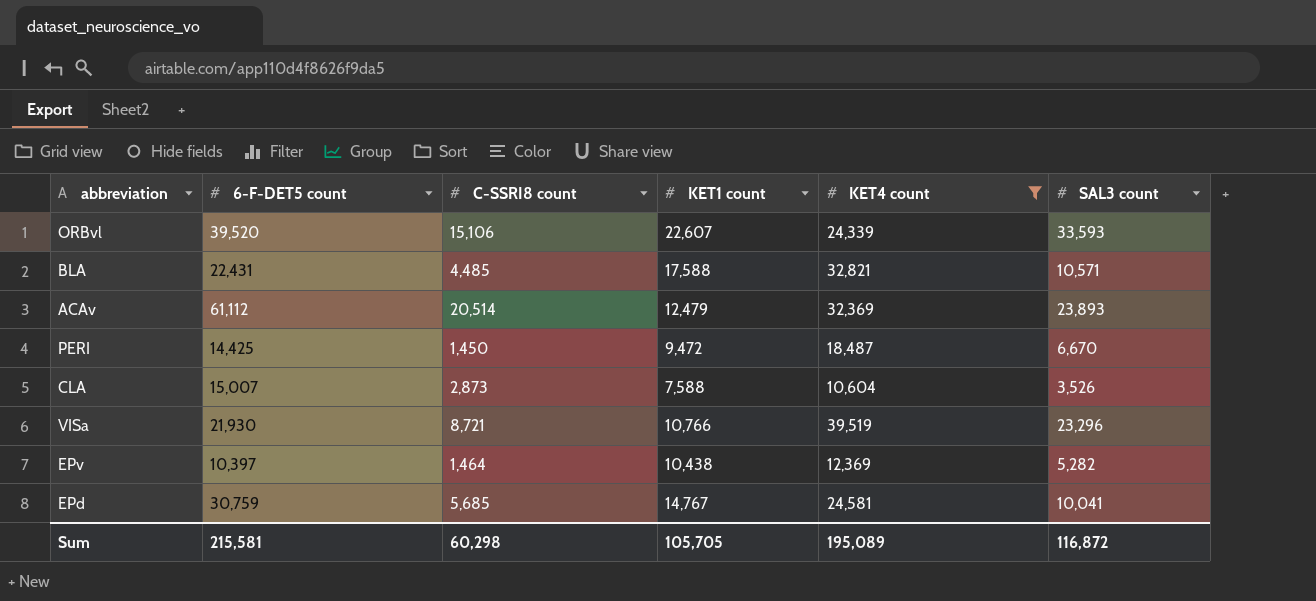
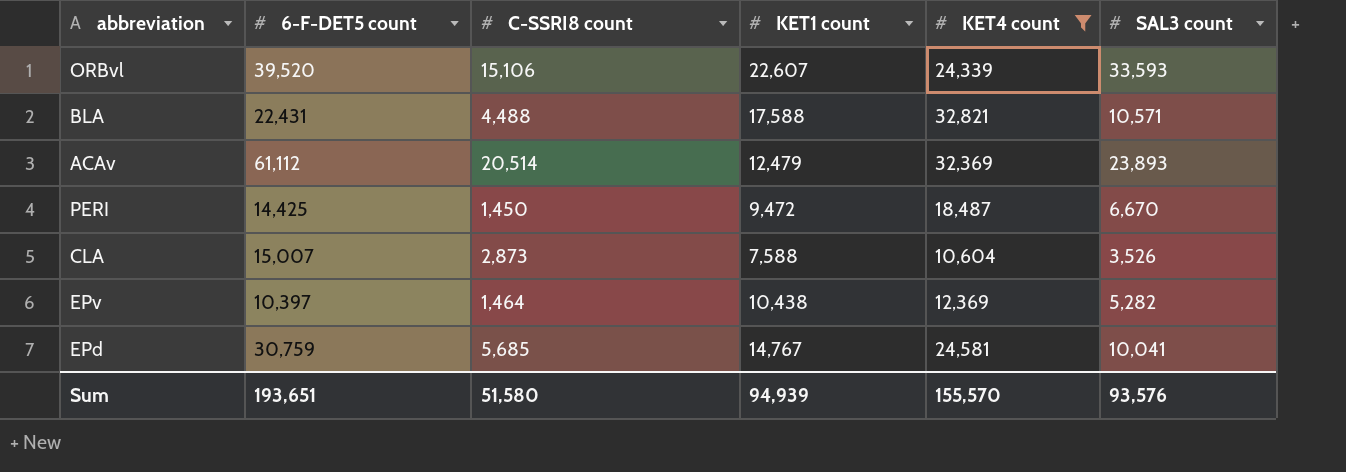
row VISa: 21,930 | 8,721 | 10,766 | 39,519 | 23,296 -> none
BLA | C-SSRI8 count: 4,485 -> 4,488
Sum | 6-F-DET5 count: 215,581 -> 193,651
Sum | C-SSRI8 count: 60,298 -> 51,580
Sum | KET1 count: 105,705 -> 94,939
Sum | KET4 count: 195,089 -> 155,570
Sum | SAL3 count: 116,872 -> 93,576

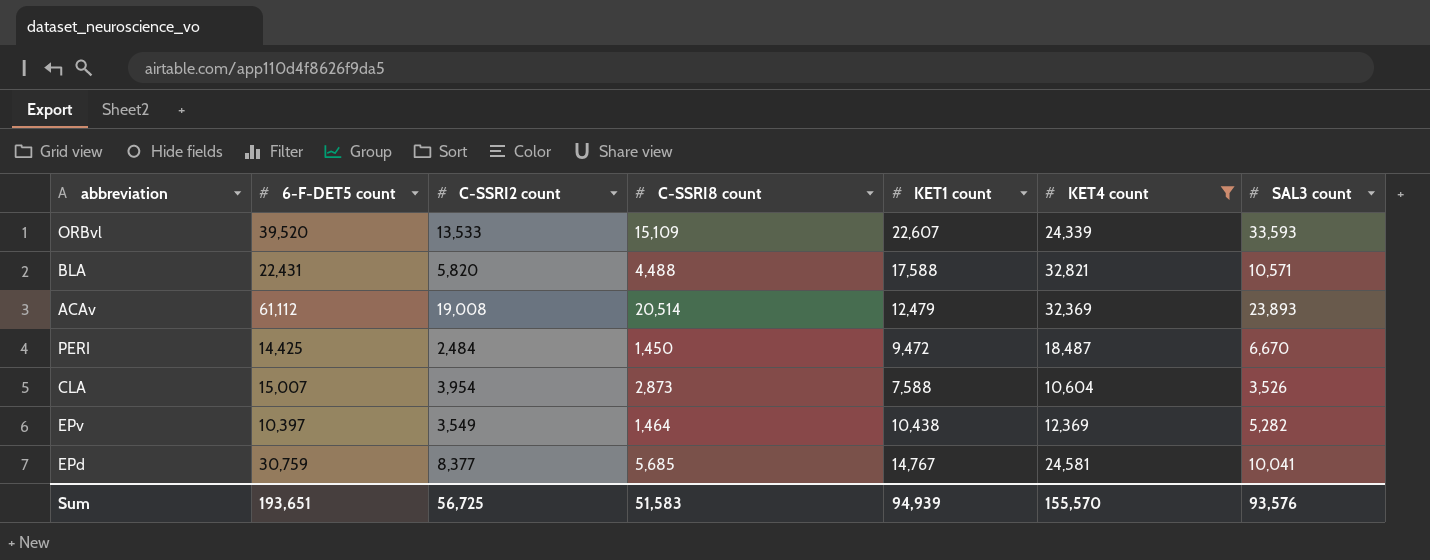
column C-SSRI2 count | position: none -> 3
ORBvl | C-SSRI8 count: 15,106 -> 15,109
Sum | C-SSRI8 count: 51,580 -> 51,583

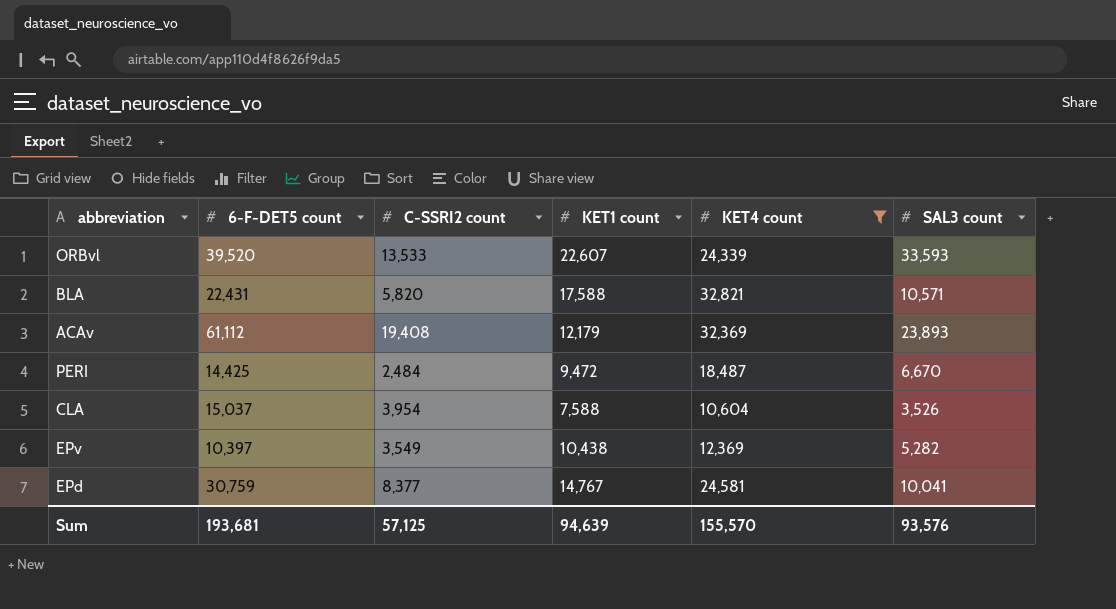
column C-SSRI8 count | position: 4 -> none
ACAv | C-SSRI2 count: 19,008 -> 19,408
ACAv | KET1 count: 12,479 -> 12,179
CLA | 6-F-DET5 count: 15,007 -> 15,037
Sum | 6-F-DET5 count: 193,651 -> 193,681
Sum | C-SSRI2 count: 56,725 -> 57,125
Sum | KET1 count: 94,939 -> 94,639

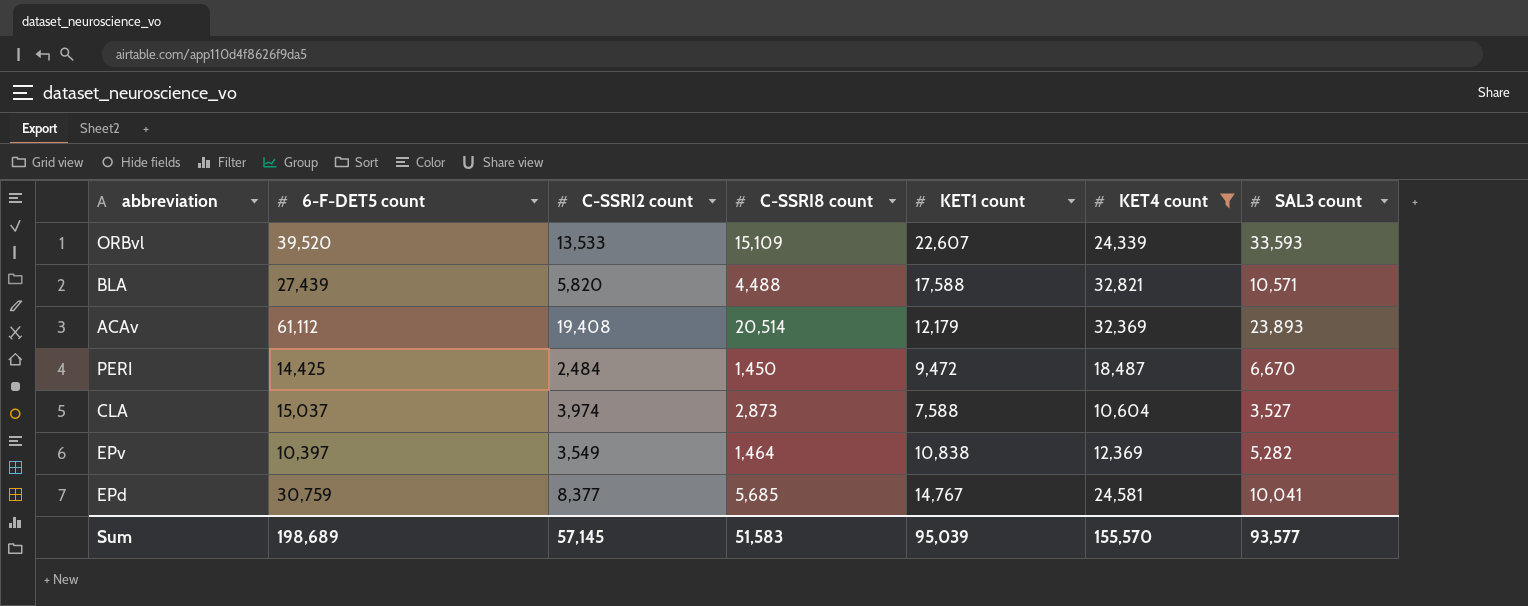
column C-SSRI8 count | position: none -> 4
BLA | 6-F-DET5 count: 22,431 -> 27,439
CLA | C-SSRI2 count: 3,954 -> 3,974
CLA | SAL3 count: 3,526 -> 3,527
EPv | KET1 count: 10,438 -> 10,838
Sum | 6-F-DET5 count: 193,681 -> 198,689
Sum | C-SSRI2 count: 57,125 -> 57,145
Sum | KET1 count: 94,639 -> 95,039
Sum | SAL3 count: 93,576 -> 93,577

